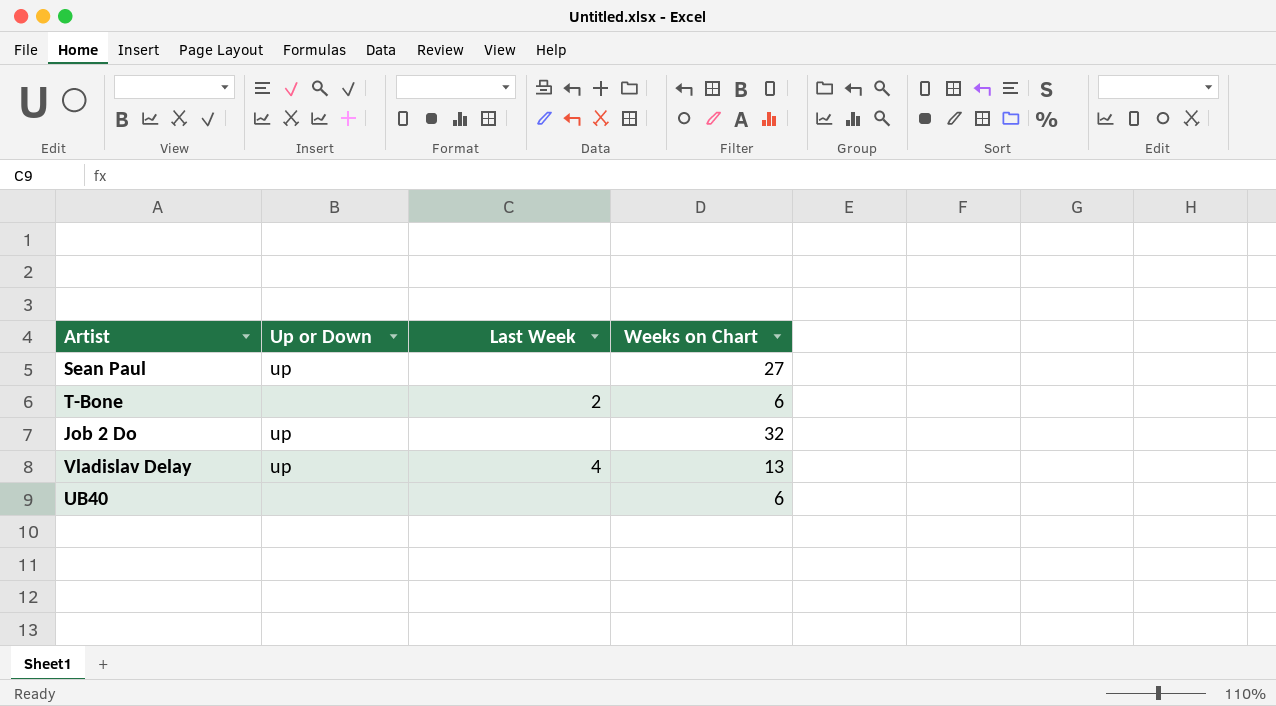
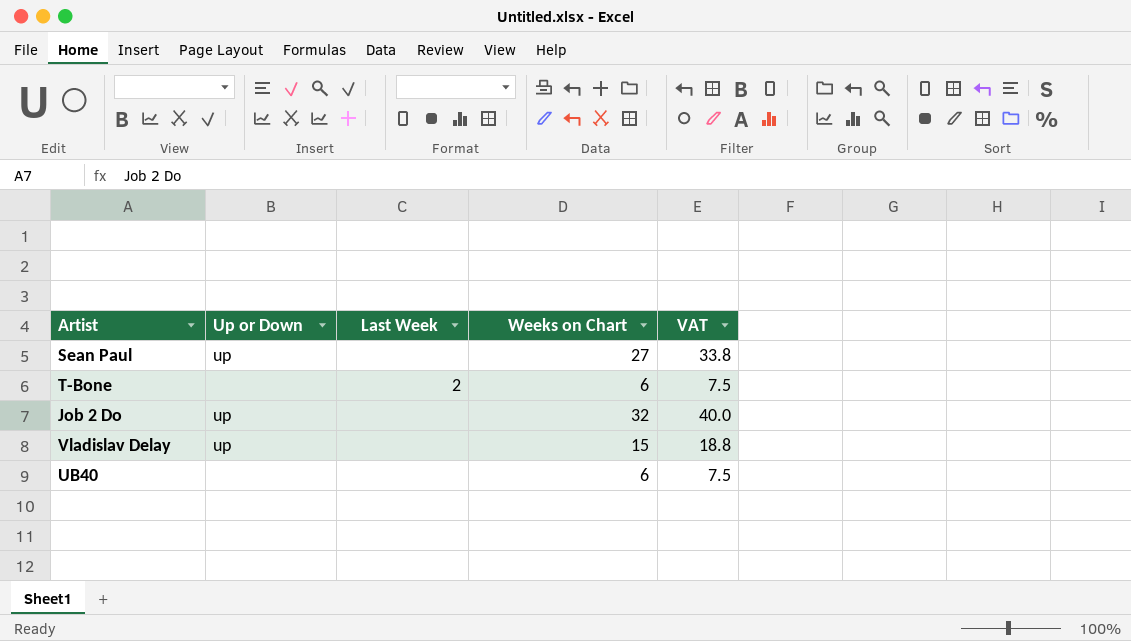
column VAT | formula: none -> [Weeks on Chart] * 1.25
Vladislav Delay | Last Week: 4 -> none
Vladislav Delay | Weeks on Chart: 13 -> 15

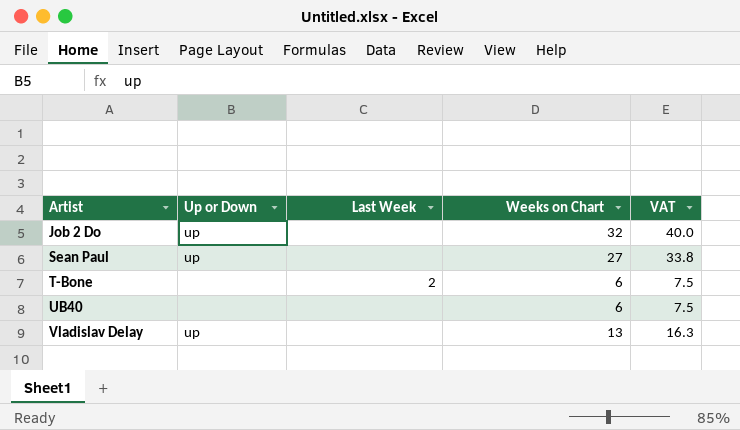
row order: none -> Artist ascending
Vladislav Delay | Weeks on Chart: 15 -> 13
Vladislav Delay | VAT: 18.8 -> 16.3

